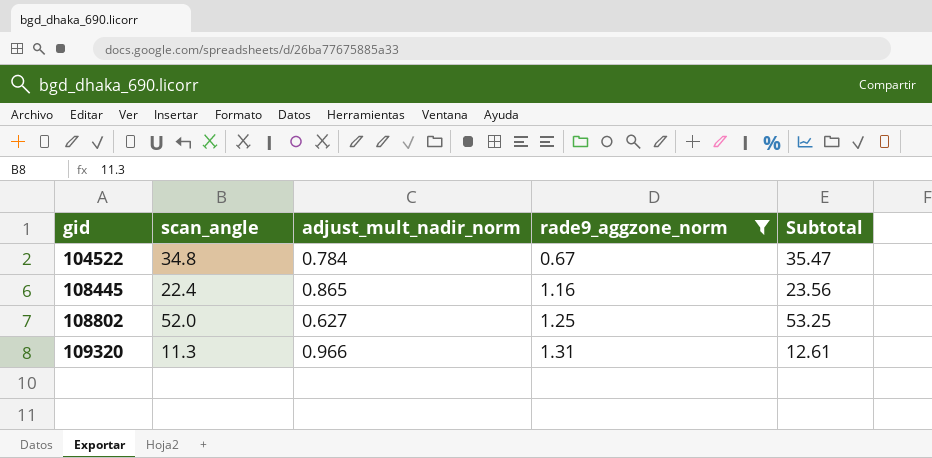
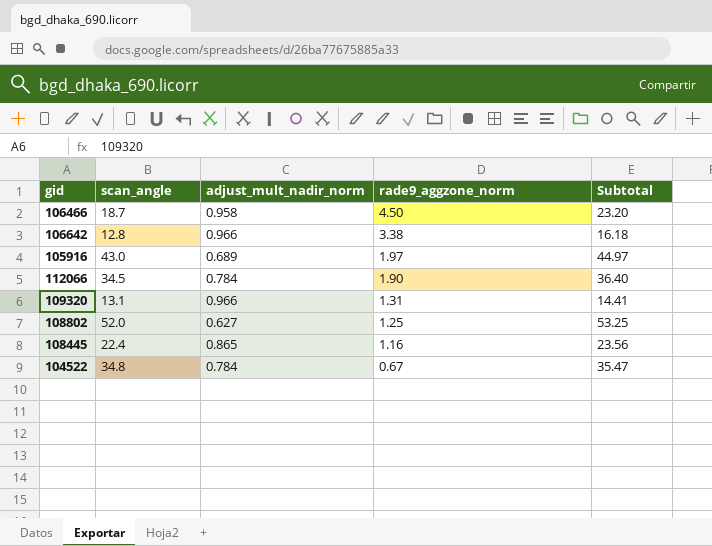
filter: rade9_aggzone_norm <= 1.31 -> none
row order: gid ascending -> rade9_aggzone_norm descending
109320 | scan_angle: 11.3 -> 13.1
109320 | Subtotal: 12.61 -> 14.41

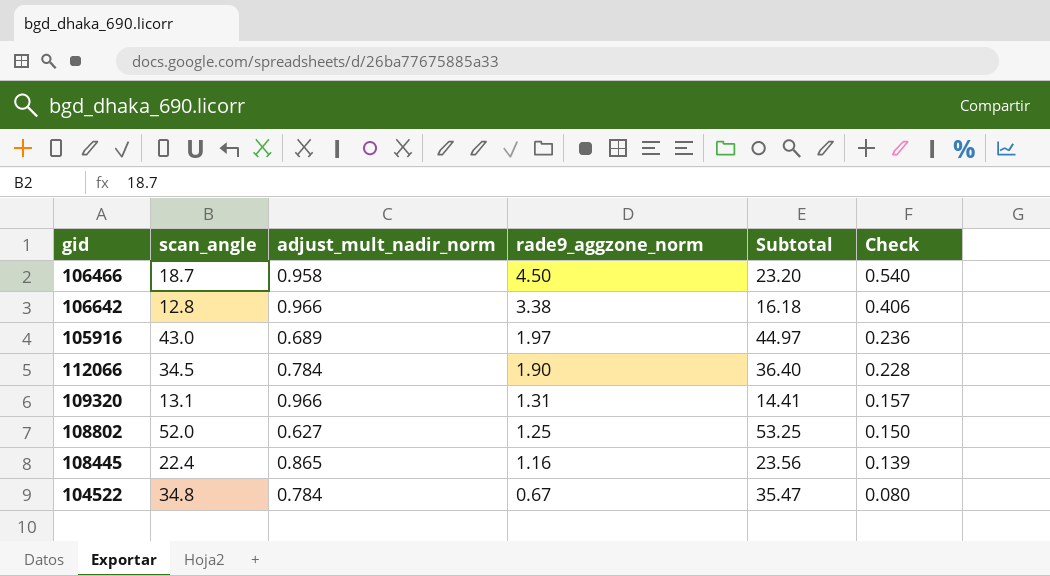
column Check | formula: none -> [rade9_aggzone_norm] * 0.12

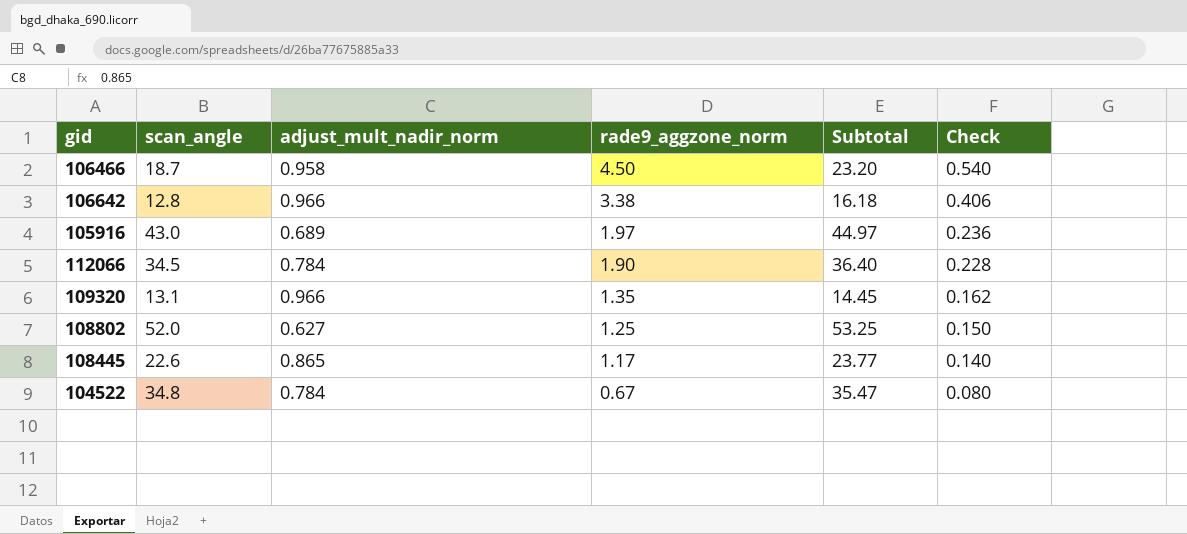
109320 | rade9_aggzone_norm: 1.31 -> 1.35
109320 | Subtotal: 14.41 -> 14.45
109320 | Check: 0.157 -> 0.162
108445 | scan_angle: 22.4 -> 22.6
108445 | rade9_aggzone_norm: 1.16 -> 1.17
108445 | Subtotal: 23.56 -> 23.77
108445 | Check: 0.139 -> 0.140

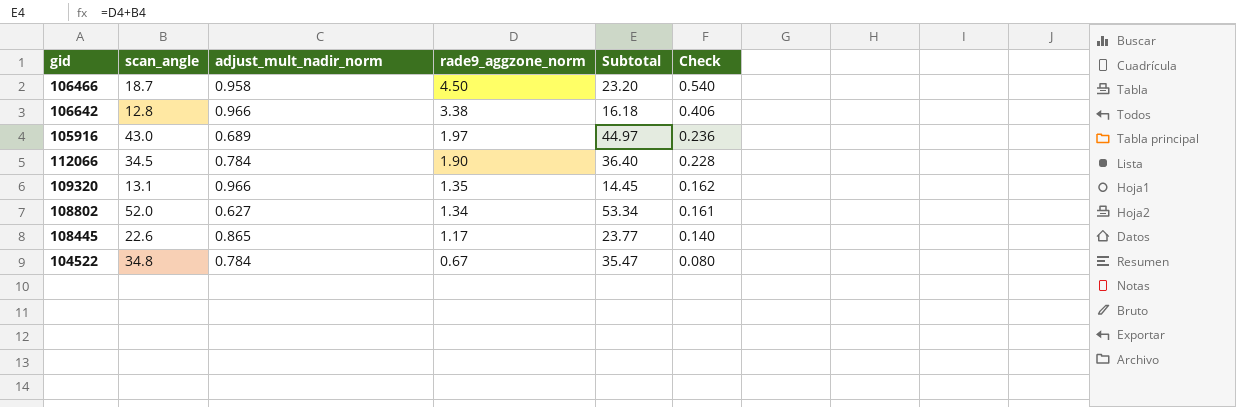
108802 | rade9_aggzone_norm: 1.25 -> 1.34
108802 | Subtotal: 53.25 -> 53.34
108802 | Check: 0.150 -> 0.161

